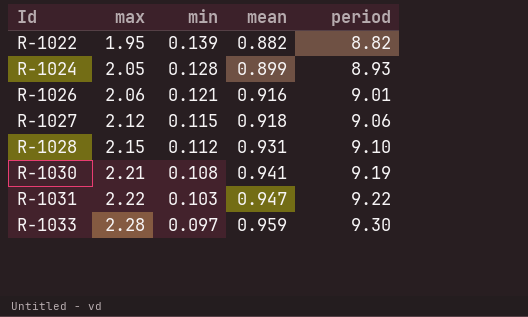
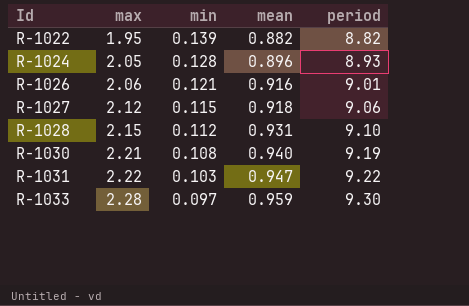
R-1024 | mean: 0.899 -> 0.896
R-1030 | mean: 0.941 -> 0.940

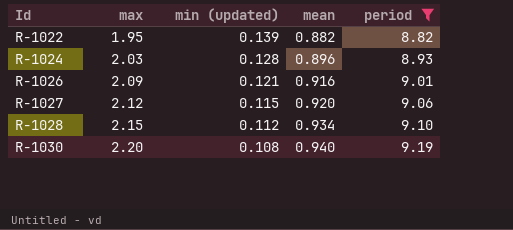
filter: none -> period <= 9.19
column name: min -> min (updated)
R-1024 | max: 2.05 -> 2.03
R-1026 | max: 2.06 -> 2.09
R-1027 | mean: 0.918 -> 0.920
R-1028 | mean: 0.931 -> 0.934
R-1030 | max: 2.21 -> 2.20

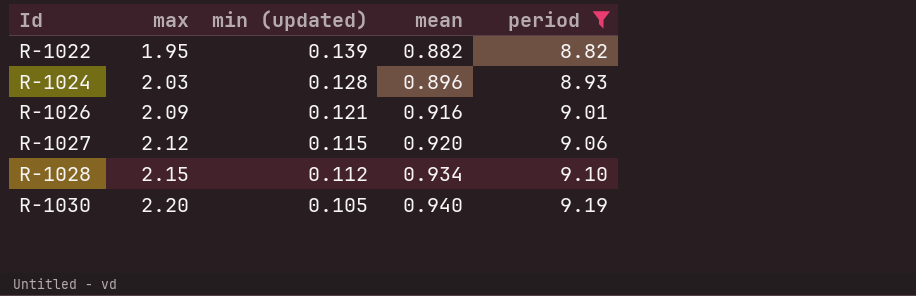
R-1030 | min (updated): 0.108 -> 0.105

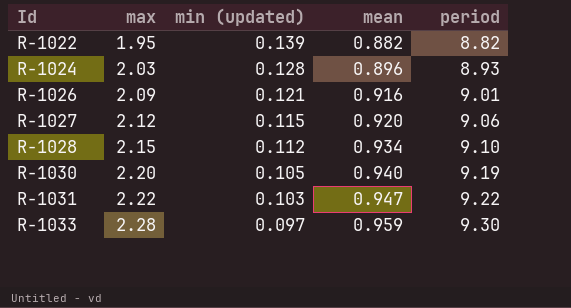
filter: period <= 9.19 -> none

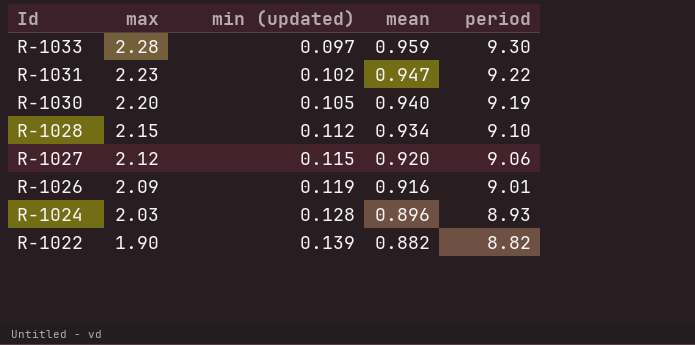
row order: Id ascending -> Id descending
R-1031 | max: 2.22 -> 2.23
R-1031 | min (updated): 0.103 -> 0.102
R-1026 | min (updated): 0.121 -> 0.119
R-1022 | max: 1.95 -> 1.90

